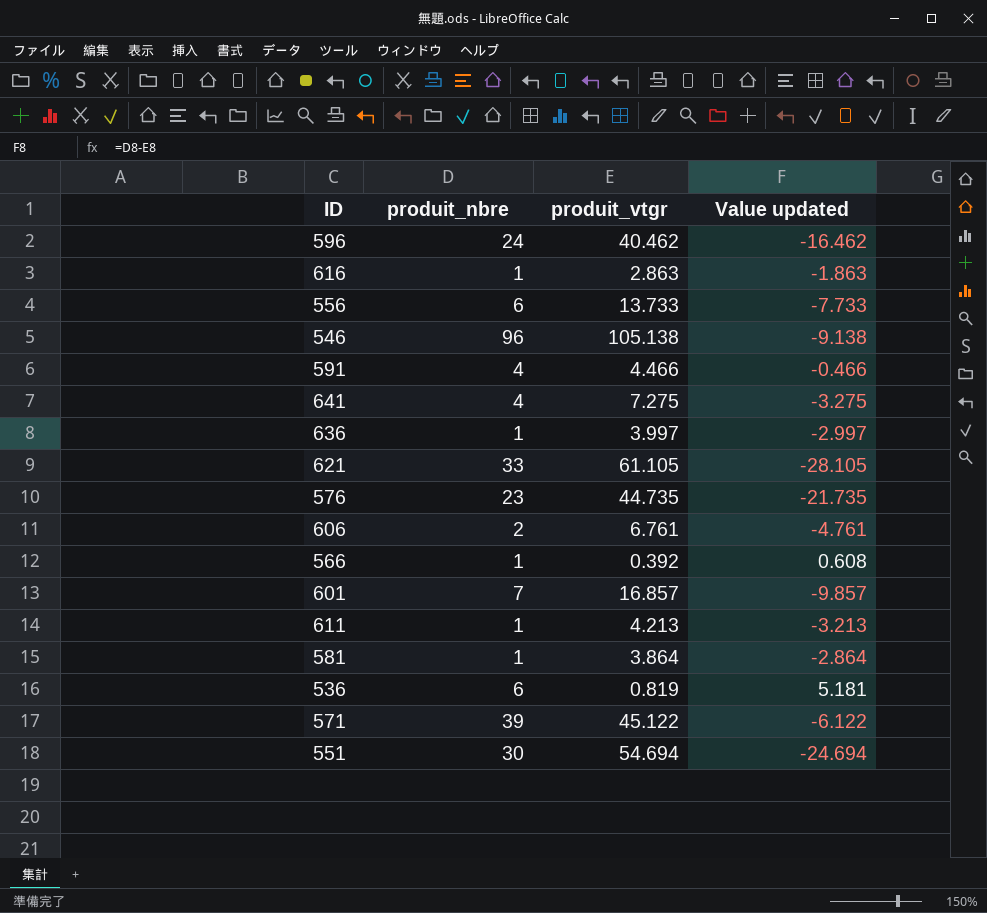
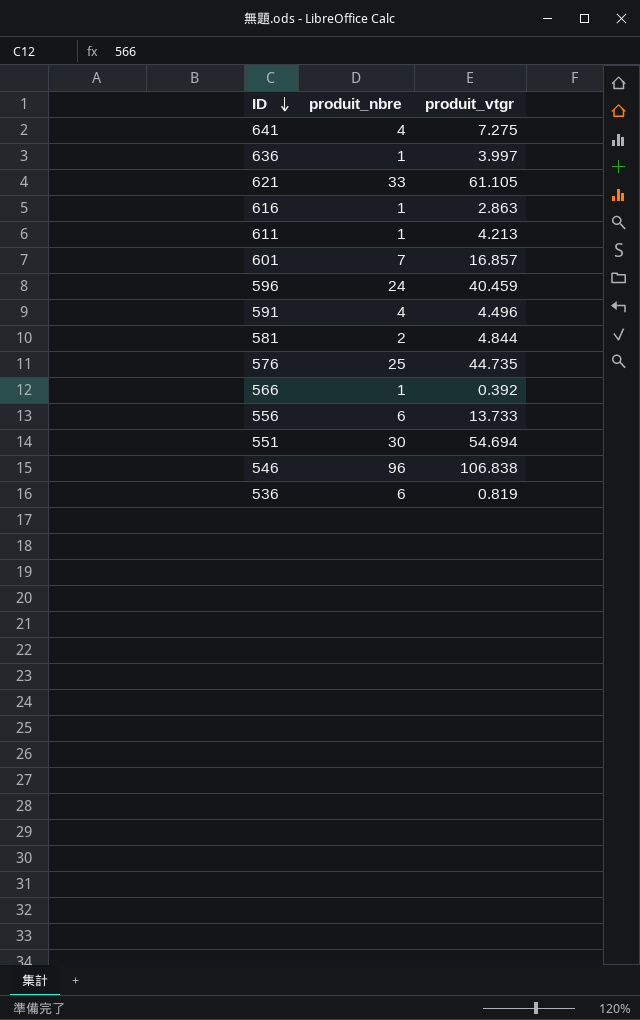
row order: none -> ID descending
column Value updated | formula: [produit_nbre] - [produit_vtgr] -> none
row 606: 2 | 6.761 | -4.761 -> none
row 571: 39 | 45.122 | -6.122 -> none
596 | produit_vtgr: 40.462 -> 40.459
591 | produit_vtgr: 4.466 -> 4.496
581 | produit_nbre: 1 -> 2
581 | produit_vtgr: 3.864 -> 4.844
576 | produit_nbre: 23 -> 25
546 | produit_vtgr: 105.138 -> 106.838

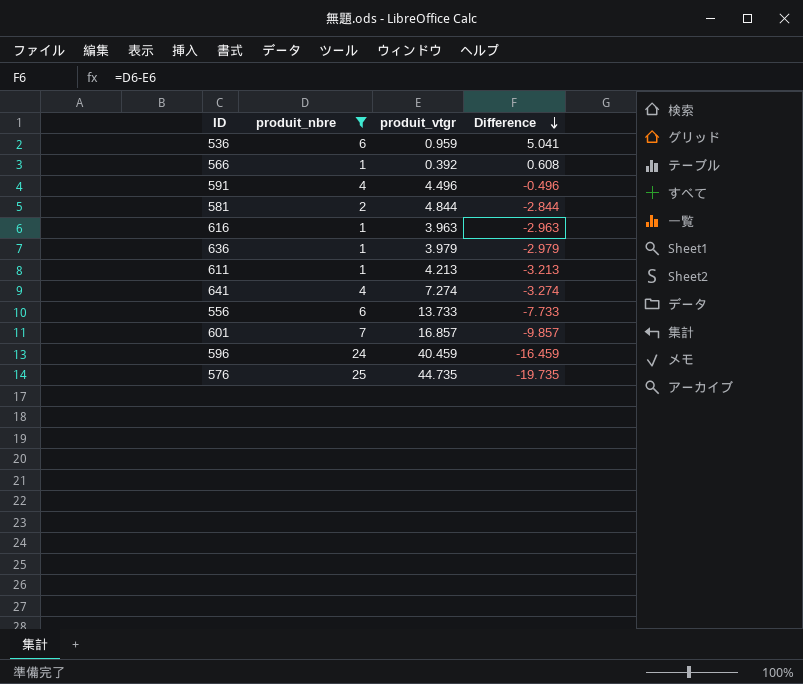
filter: none -> produit_nbre <= 25
row order: ID descending -> Difference descending
column Difference | formula: none -> [produit_nbre] - [produit_vtgr]
536 | produit_vtgr: 0.819 -> 0.959
616 | produit_vtgr: 2.863 -> 3.963
636 | produit_vtgr: 3.997 -> 3.979
641 | produit_vtgr: 7.275 -> 7.274

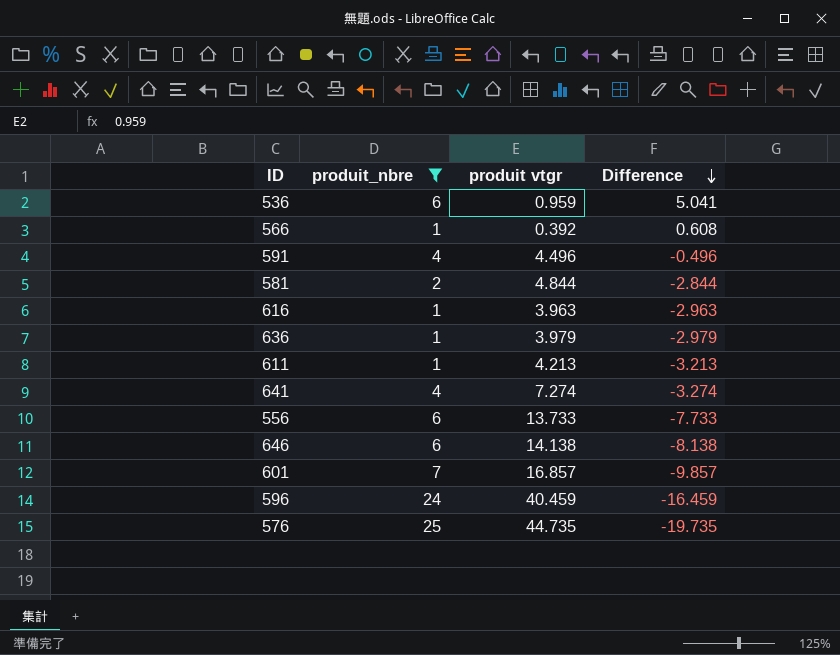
column name: produit_vtgr -> produit vtgr
row 646: none -> 6 | 14.138 | -8.138

